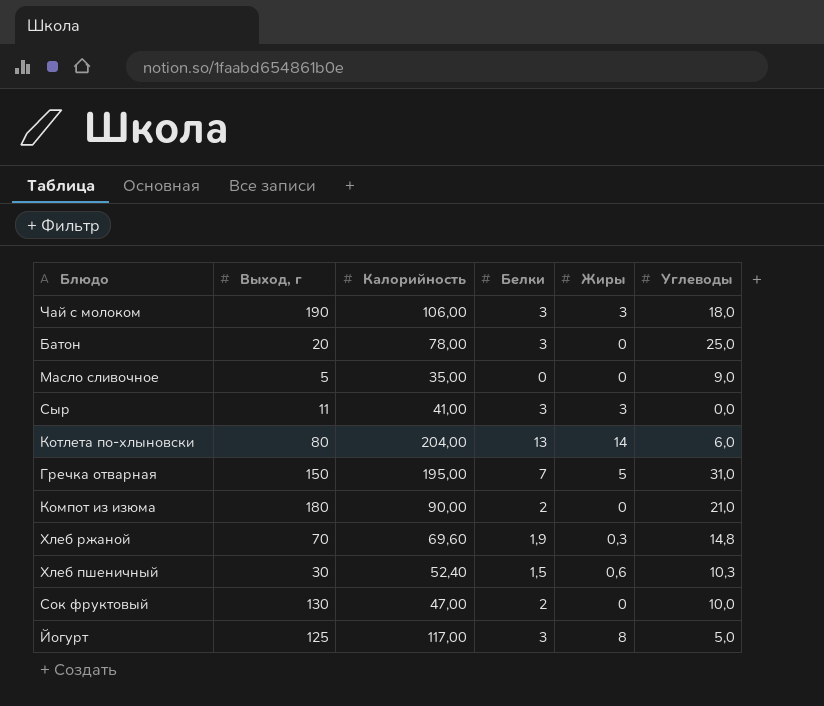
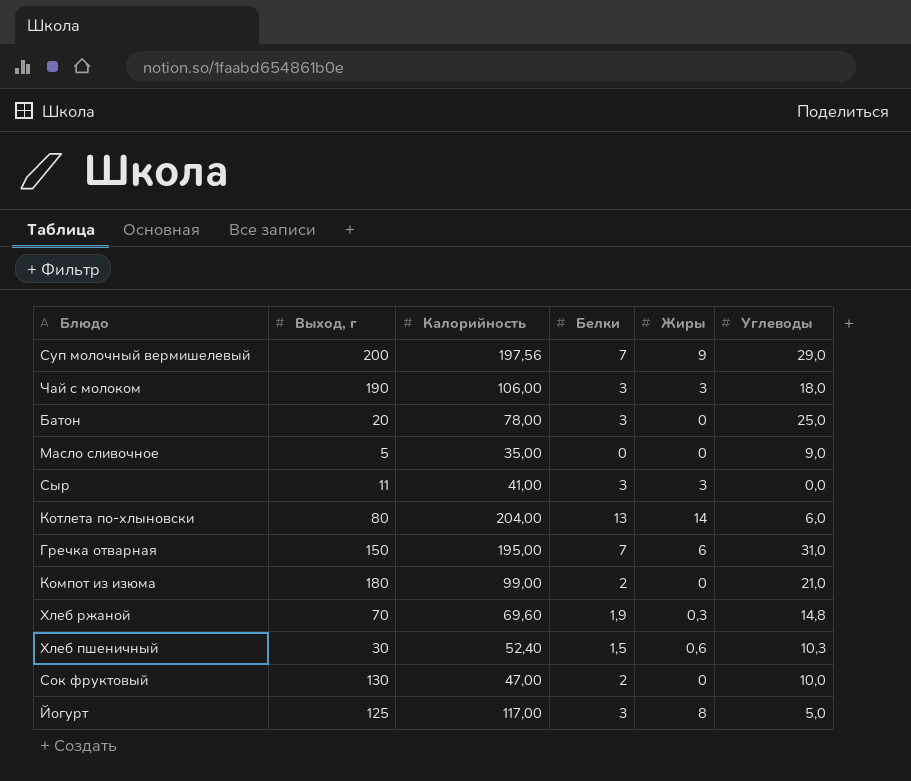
row Суп молочный вермишелевый: none -> 200 | 197,56 | 7 | 9 | 29,0
Гречка отварная | Жиры: 5 -> 6
Компот из изюма | Калорийность: 90,00 -> 99,00

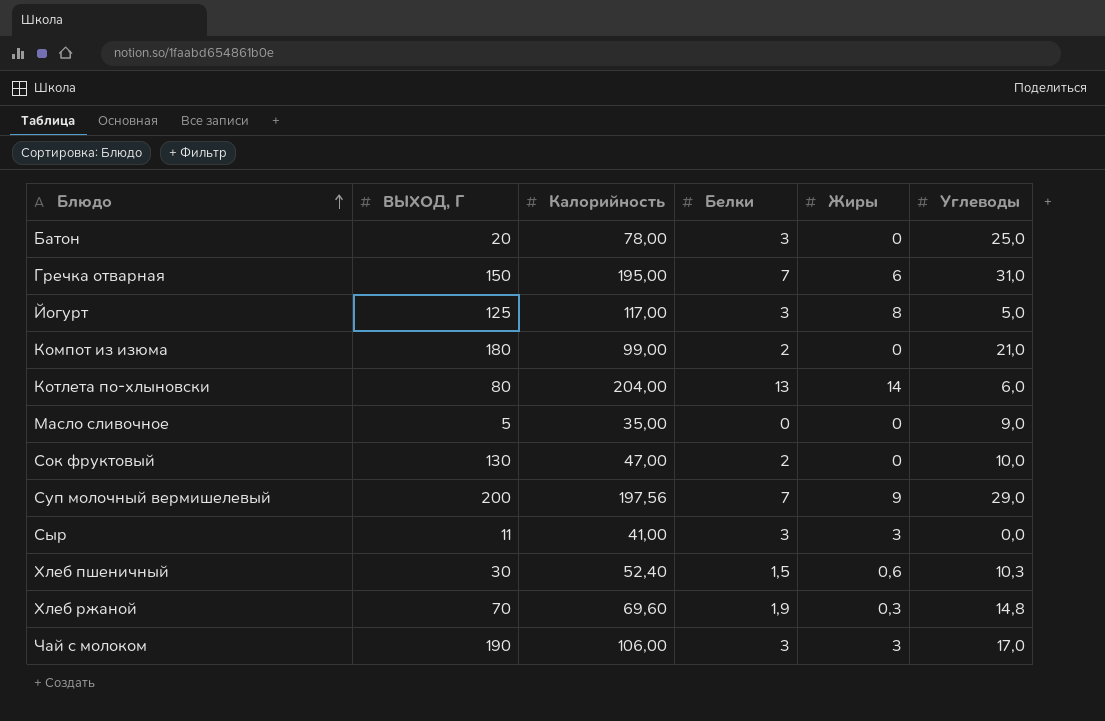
row order: none -> Блюдо ascending
column name: Выход, г -> ВЫХОД, Г
Чай с молоком | Углеводы: 18,0 -> 17,0

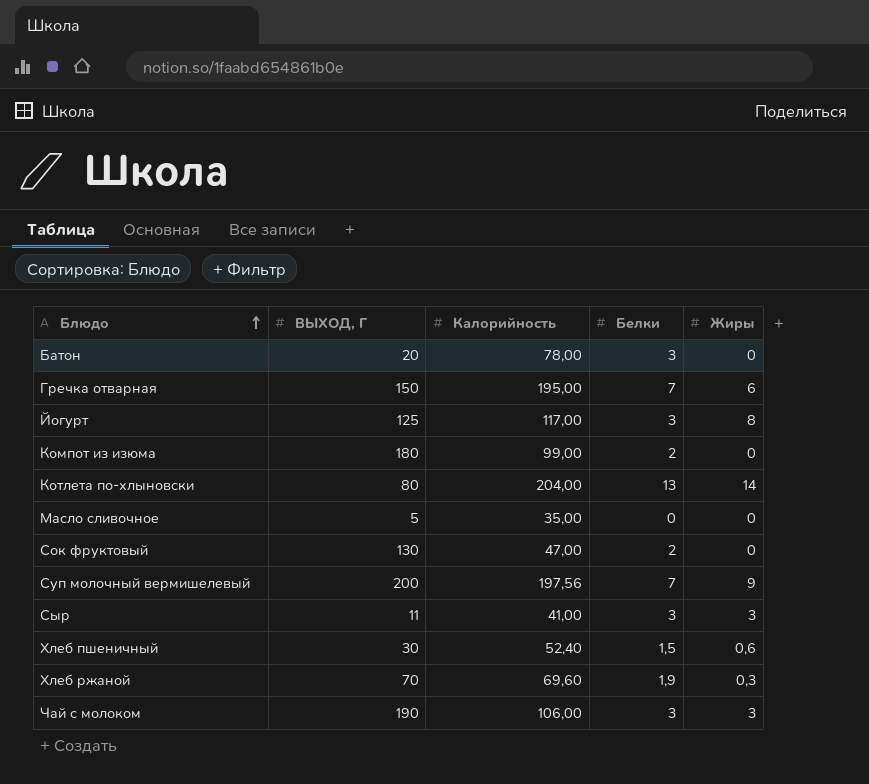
column Углеводы | position: 6 -> none

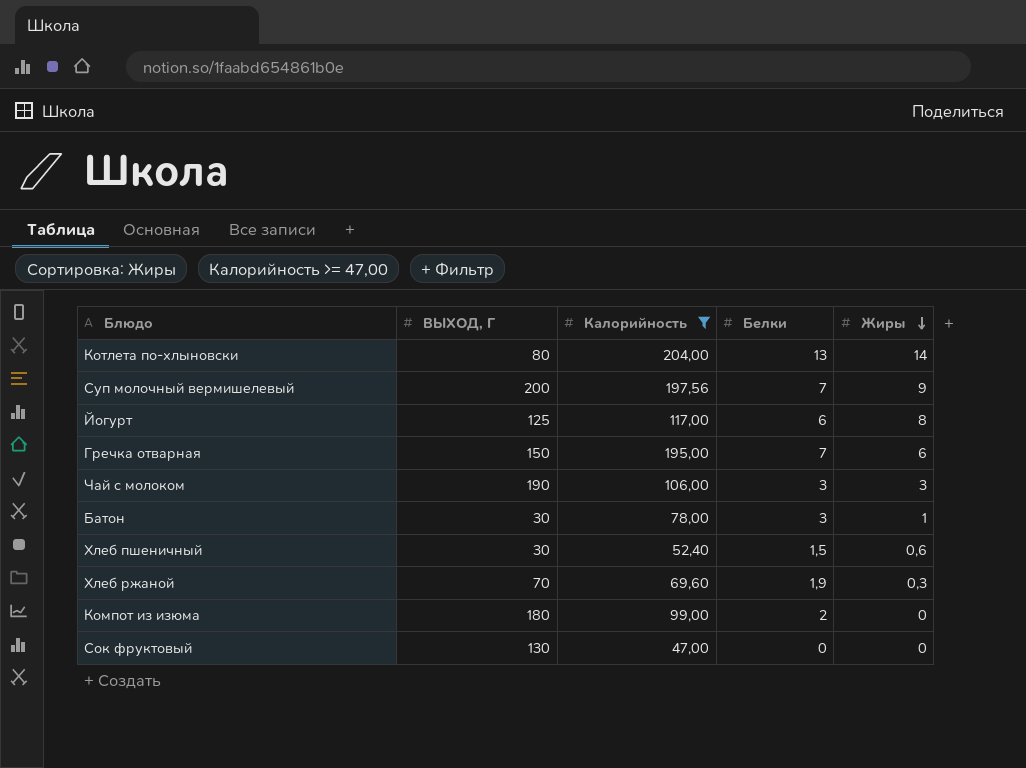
filter: none -> Калорийность >= 47,00
row order: Блюдо ascending -> Жиры descending
Йогурт | Белки: 3 -> 6
Батон | ВЫХОД, Г: 20 -> 30
Батон | Жиры: 0 -> 1
Сок фруктовый | Белки: 2 -> 0

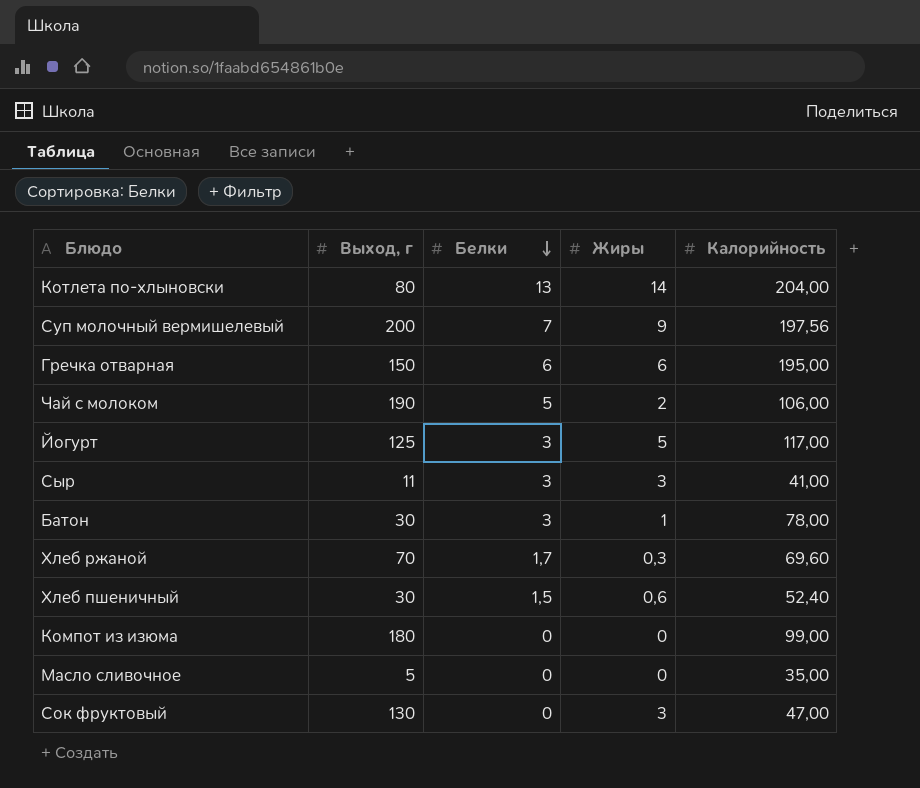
filter: Калорийность >= 47,00 -> none
row order: Жиры descending -> Белки descending
column name: ВЫХОД, Г -> Выход, г
column Калорийность | position: 3 -> 5
Гречка отварная | Белки: 7 -> 6
Чай с молоком | Белки: 3 -> 5
Чай с молоком | Жиры: 3 -> 2
Йогурт | Белки: 6 -> 3
Йогурт | Жиры: 8 -> 5
Хлеб ржаной | Белки: 1,9 -> 1,7
Компот из изюма | Белки: 2 -> 0
Сок фруктовый | Жиры: 0 -> 3

